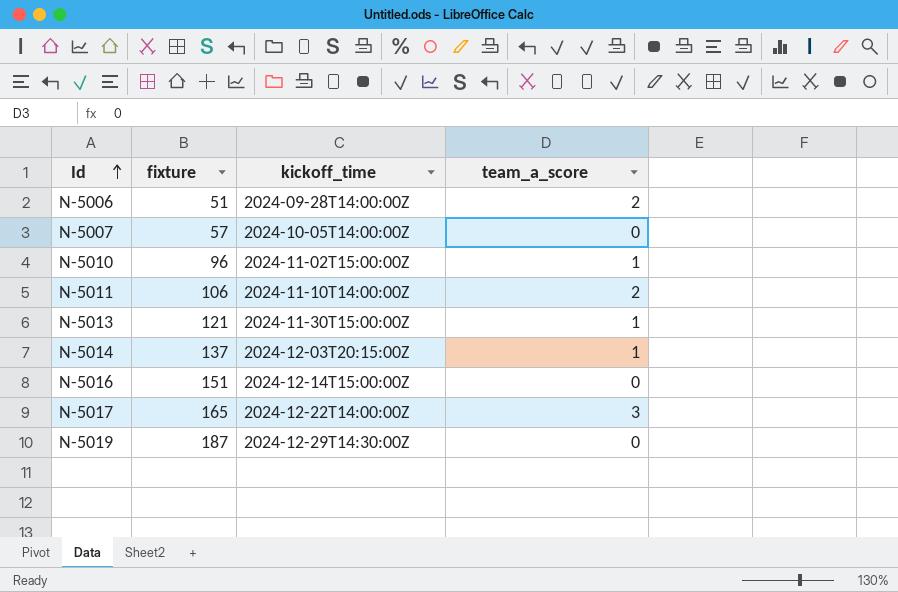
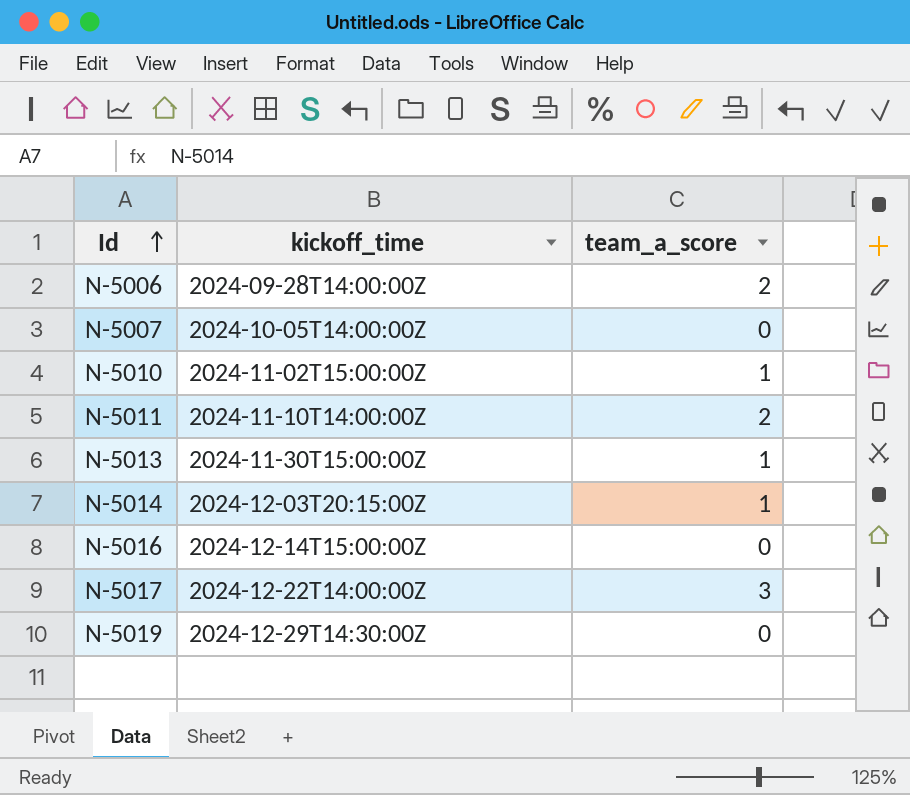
column fixture | position: 2 -> none

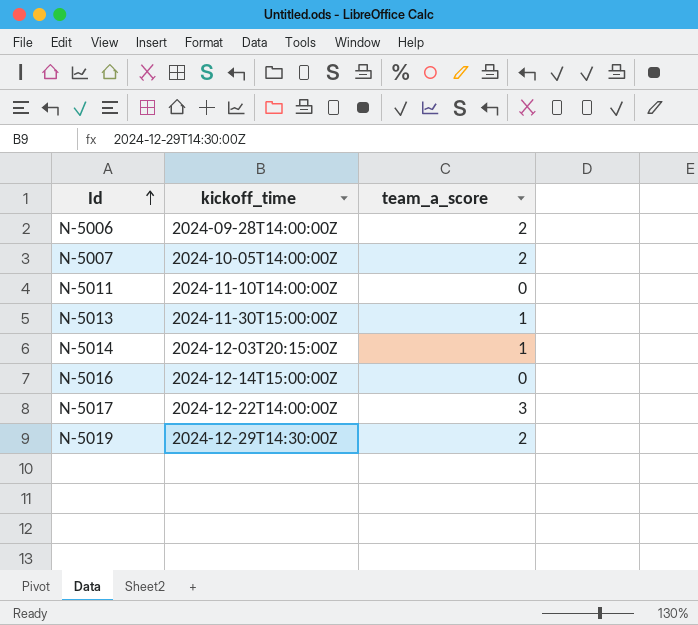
row N-5010: 2024-11-02T15:00:00Z | 1 -> none
N-5007 | team_a_score: 0 -> 2
N-5011 | team_a_score: 2 -> 0
N-5019 | team_a_score: 0 -> 2

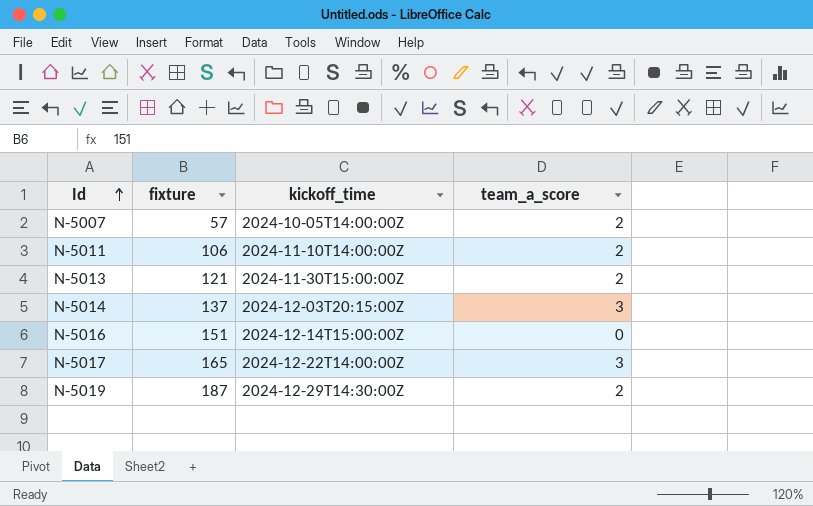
column fixture | position: none -> 2
row N-5006: 2024-09-28T14:00:00Z | 2 -> none
N-5011 | team_a_score: 0 -> 2
N-5013 | team_a_score: 1 -> 2
N-5014 | team_a_score: 1 -> 3

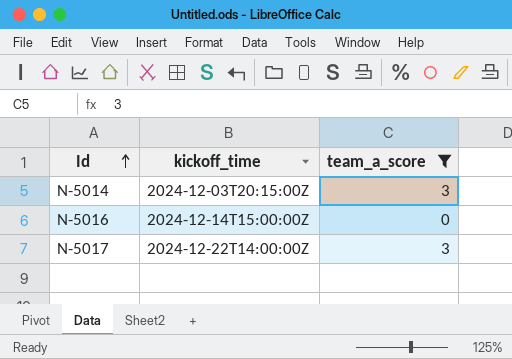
filter: none -> team_a_score != 2
column fixture | position: 2 -> none

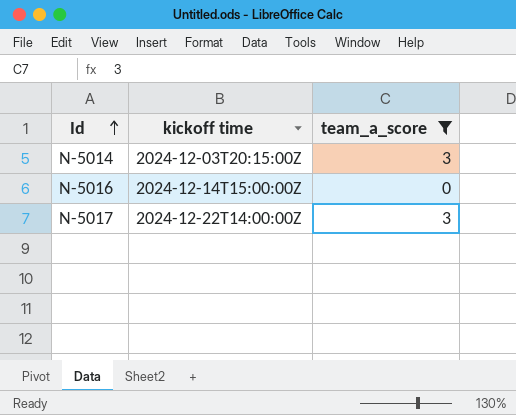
column name: kickoff_time -> kickoff time

